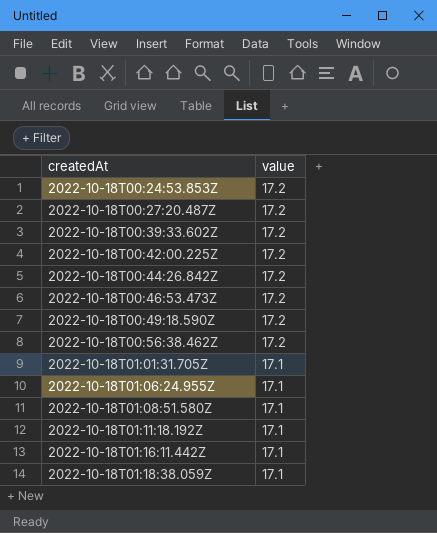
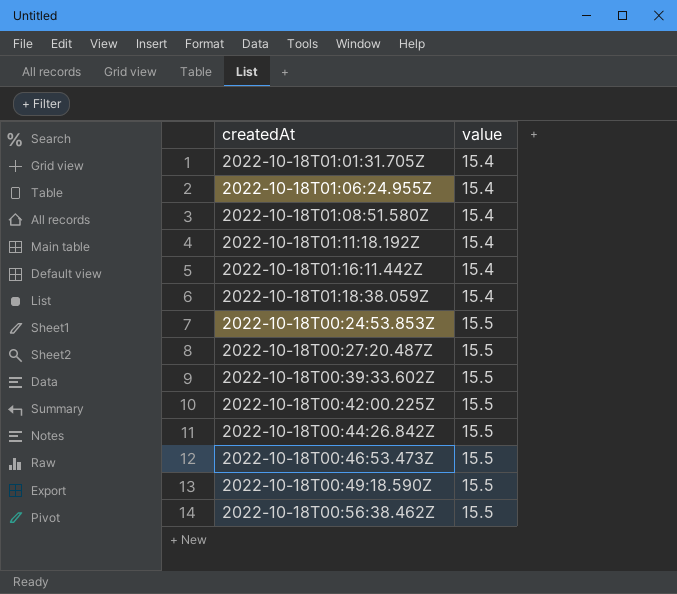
row order: createdAt ascending -> value ascending
2022-10-18T01:01:31.705Z | value: 17.1 -> 15.4
2022-10-18T01:06:24.955Z | value: 17.1 -> 15.4
2022-10-18T01:08:51.580Z | value: 17.1 -> 15.4
2022-10-18T01:11:18.192Z | value: 17.1 -> 15.4
2022-10-18T01:16:11.442Z | value: 17.1 -> 15.4
2022-10-18T01:18:38.059Z | value: 17.1 -> 15.4
2022-10-18T00:24:53.853Z | value: 17.2 -> 15.5
2022-10-18T00:27:20.487Z | value: 17.2 -> 15.5
2022-10-18T00:39:33.602Z | value: 17.2 -> 15.5
2022-10-18T00:42:00.225Z | value: 17.2 -> 15.5
2022-10-18T00:44:26.842Z | value: 17.2 -> 15.5
2022-10-18T00:46:53.473Z | value: 17.2 -> 15.5
2022-10-18T00:49:18.590Z | value: 17.2 -> 15.5
2022-10-18T00:56:38.462Z | value: 17.2 -> 15.5

